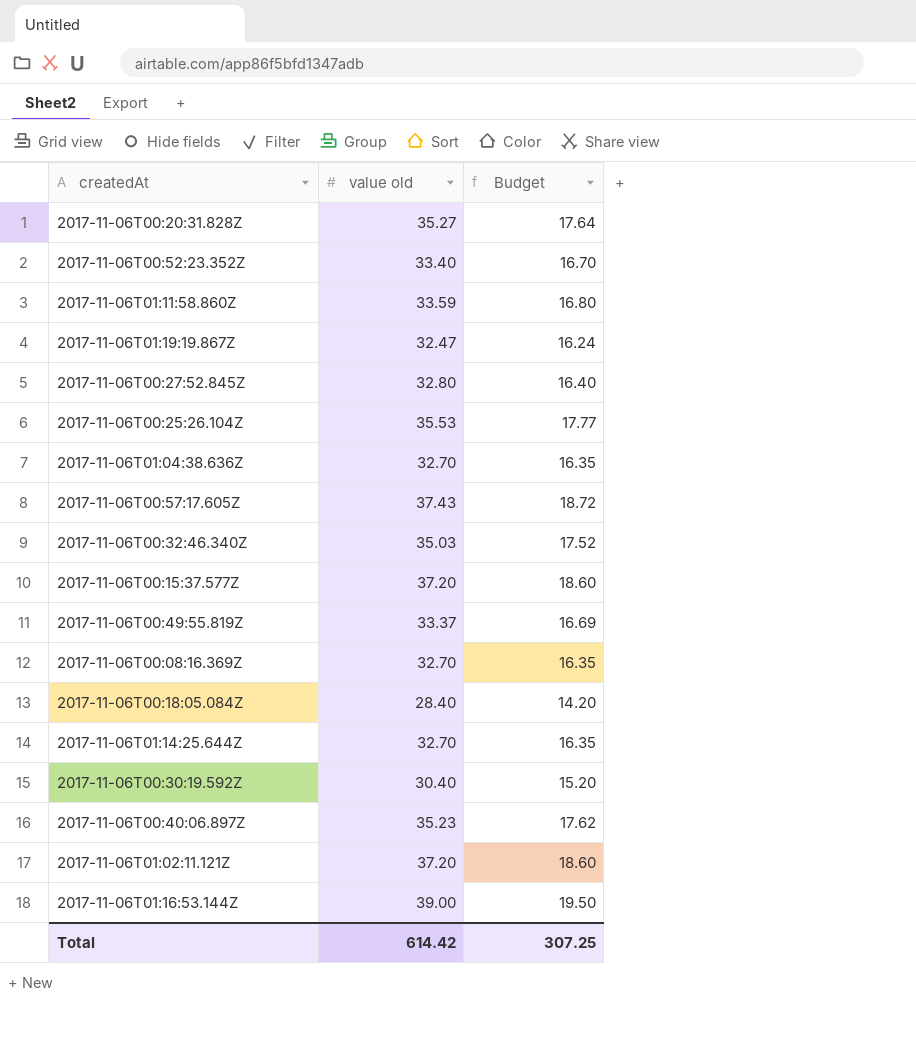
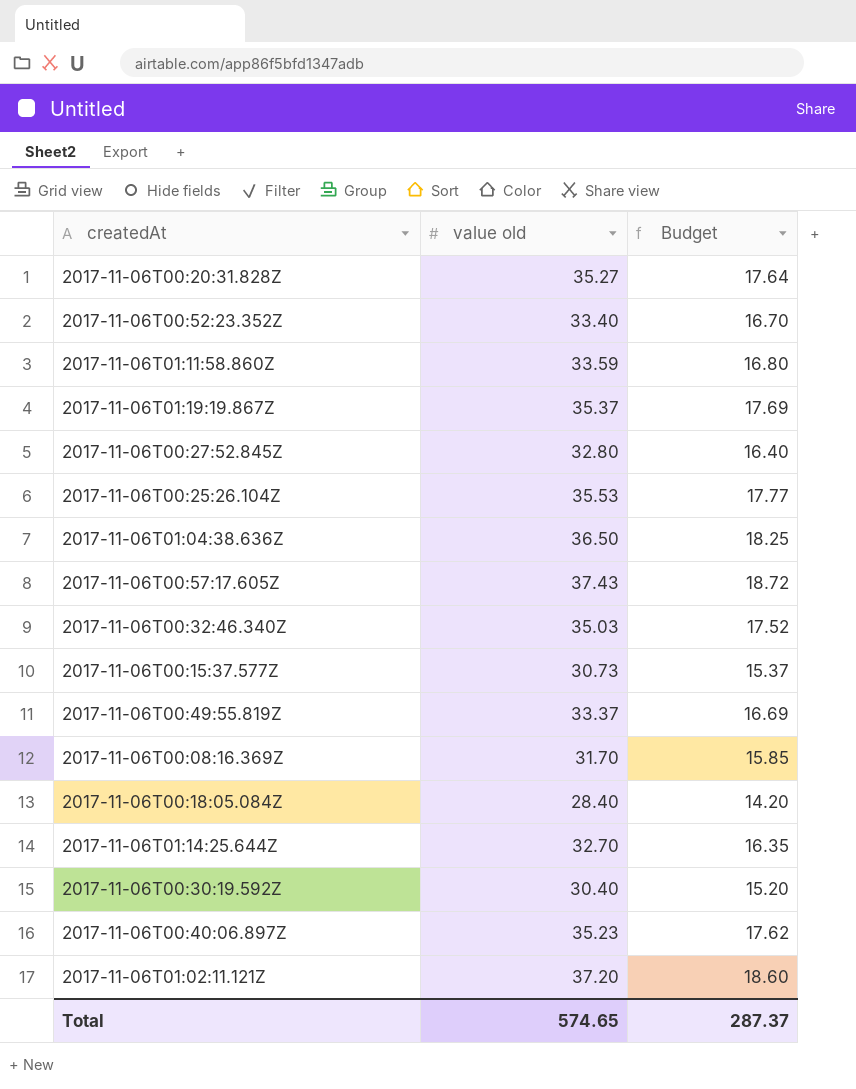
row 2017-11-06T01:16:53.144Z: 39.00 | 19.50 -> none
2017-11-06T01:19:19.867Z | value old: 32.47 -> 35.37
2017-11-06T01:19:19.867Z | Budget: 16.24 -> 17.69
2017-11-06T01:04:38.636Z | value old: 32.70 -> 36.50
2017-11-06T01:04:38.636Z | Budget: 16.35 -> 18.25
2017-11-06T00:15:37.577Z | value old: 37.20 -> 30.73
2017-11-06T00:15:37.577Z | Budget: 18.60 -> 15.37
2017-11-06T00:08:16.369Z | value old: 32.70 -> 31.70
2017-11-06T00:08:16.369Z | Budget: 16.35 -> 15.85
Total | value old: 614.42 -> 574.65
Total | Budget: 307.25 -> 287.37

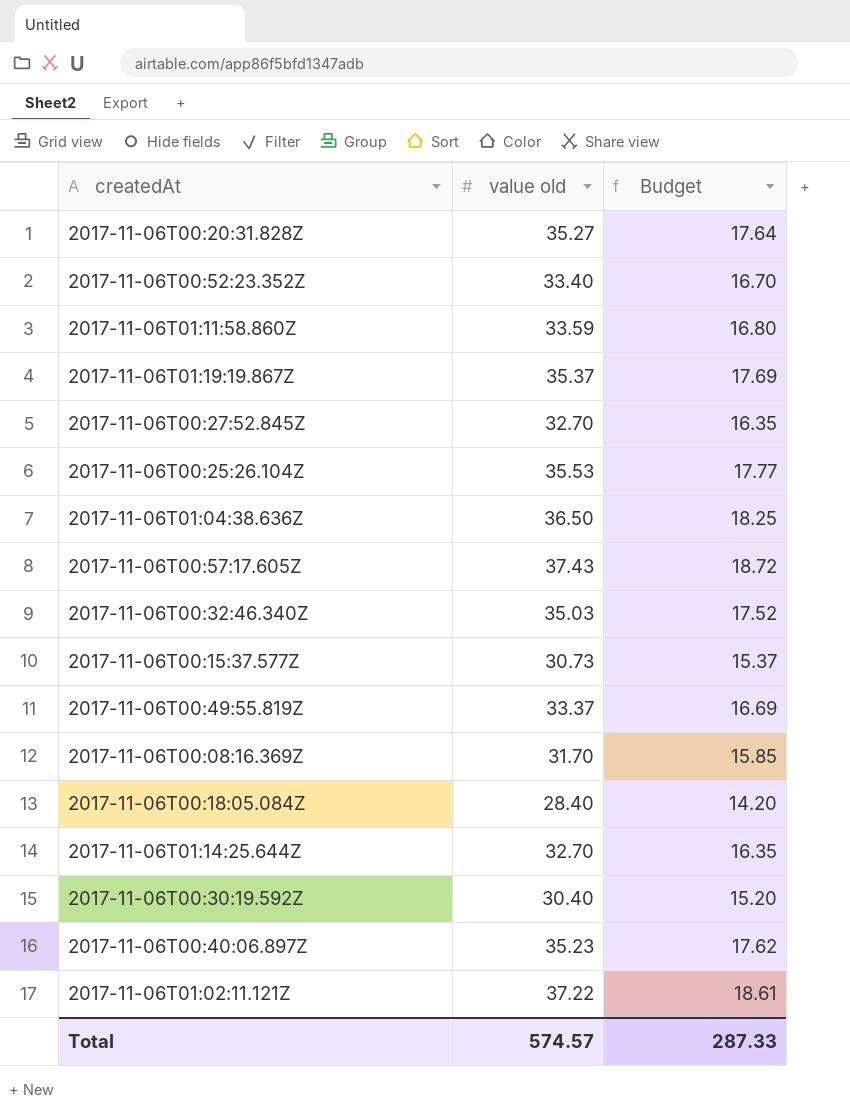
2017-11-06T00:27:52.845Z | value old: 32.80 -> 32.70
2017-11-06T00:27:52.845Z | Budget: 16.40 -> 16.35
2017-11-06T01:02:11.121Z | value old: 37.20 -> 37.22
2017-11-06T01:02:11.121Z | Budget: 18.60 -> 18.61
Total | value old: 574.65 -> 574.57
Total | Budget: 287.37 -> 287.33

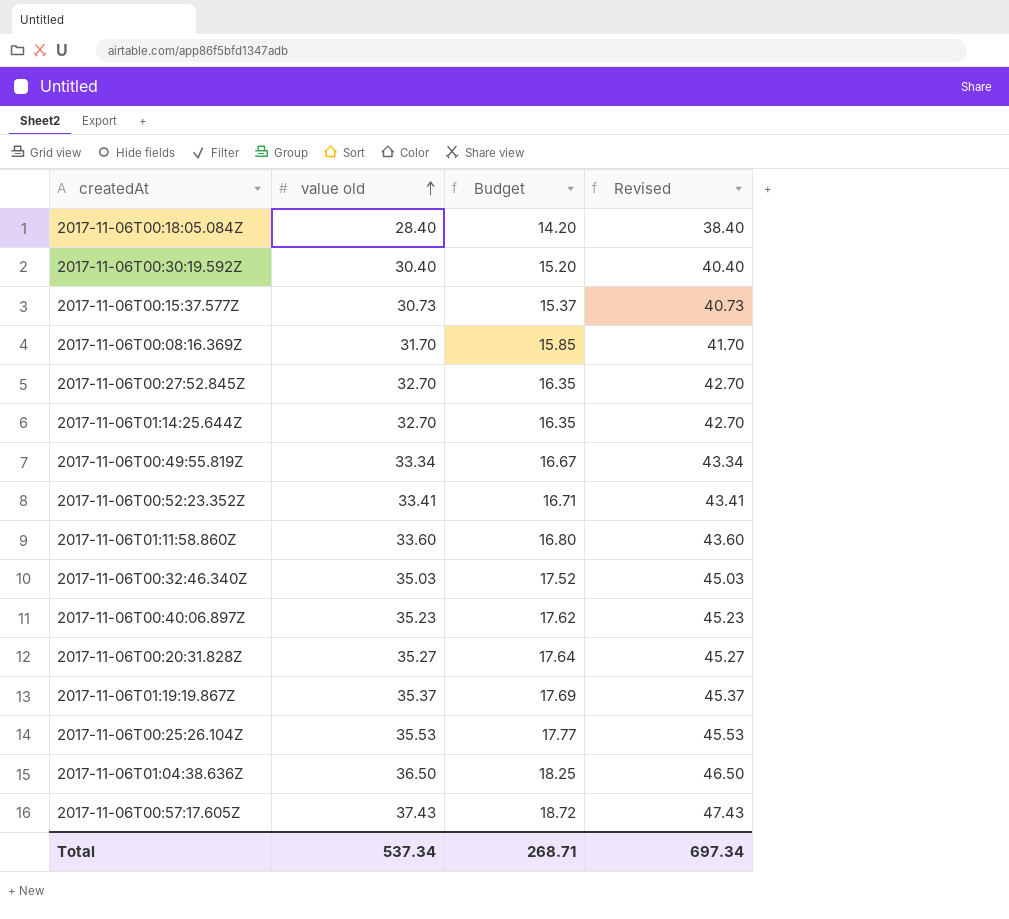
row order: none -> value old ascending
column Revised | formula: none -> [value old] + 10
row 2017-11-06T01:02:11.121Z: 37.22 | 18.61 -> none
2017-11-06T00:49:55.819Z | value old: 33.37 -> 33.34
2017-11-06T00:49:55.819Z | Budget: 16.69 -> 16.67
2017-11-06T00:52:23.352Z | value old: 33.40 -> 33.41
2017-11-06T00:52:23.352Z | Budget: 16.70 -> 16.71
2017-11-06T01:11:58.860Z | value old: 33.59 -> 33.60
Total | value old: 574.57 -> 537.34
Total | Budget: 287.33 -> 268.71

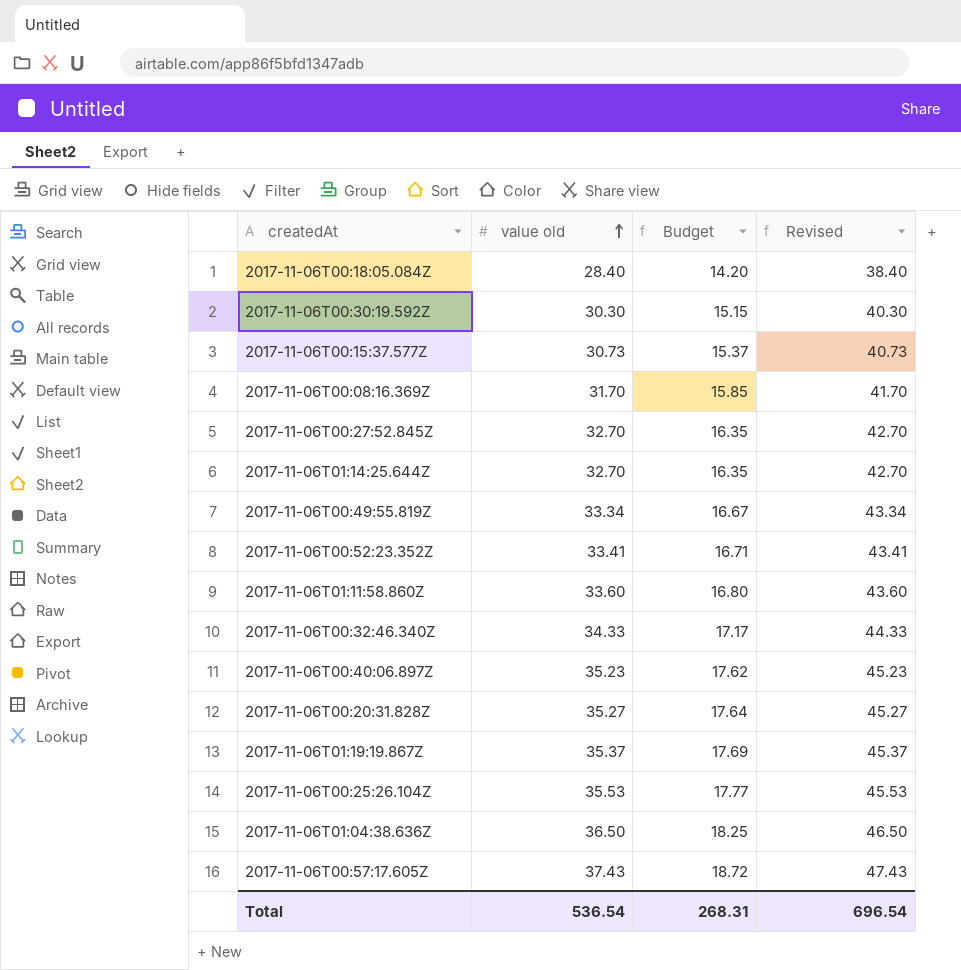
2017-11-06T00:30:19.592Z | value old: 30.40 -> 30.30
2017-11-06T00:30:19.592Z | Budget: 15.20 -> 15.15
2017-11-06T00:30:19.592Z | Revised: 40.40 -> 40.30
2017-11-06T00:32:46.340Z | value old: 35.03 -> 34.33
2017-11-06T00:32:46.340Z | Budget: 17.52 -> 17.17
2017-11-06T00:32:46.340Z | Revised: 45.03 -> 44.33
Total | value old: 537.34 -> 536.54
Total | Budget: 268.71 -> 268.31
Total | Revised: 697.34 -> 696.54

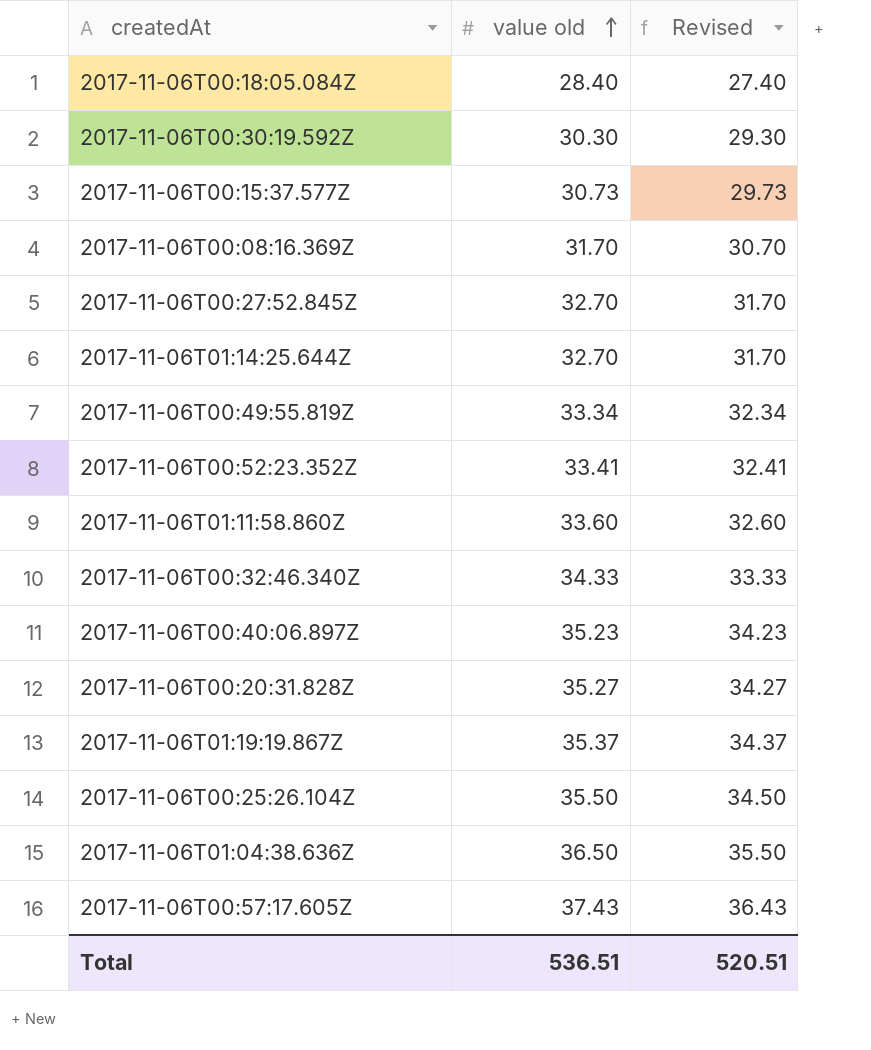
column Budget | formula: [value old] * 0.5 -> none
column Revised | formula: [value old] + 10 -> [value old] - 1
2017-11-06T00:25:26.104Z | value old: 35.53 -> 35.50
Total | value old: 536.54 -> 536.51
Total | Revised: 696.54 -> 520.51

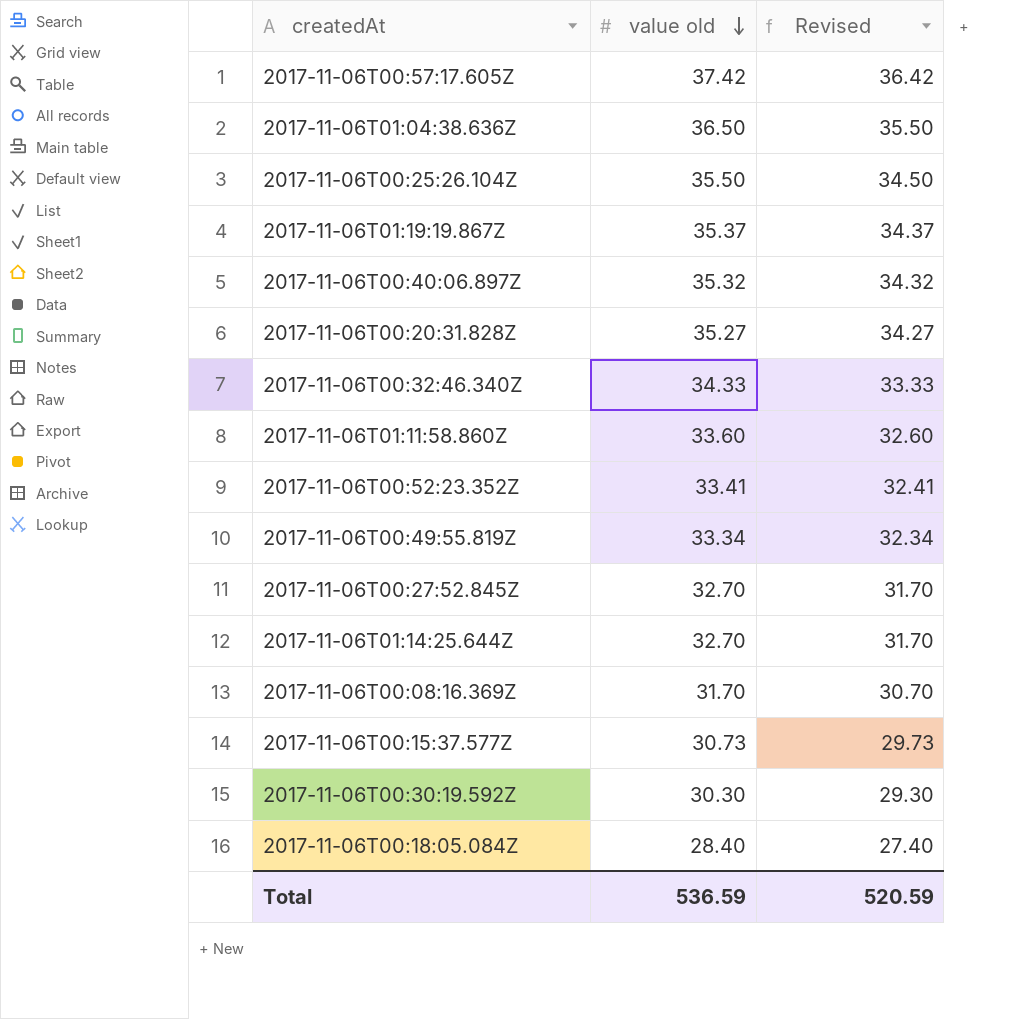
row order: value old ascending -> value old descending
2017-11-06T00:57:17.605Z | value old: 37.43 -> 37.42
2017-11-06T00:57:17.605Z | Revised: 36.43 -> 36.42
2017-11-06T00:40:06.897Z | value old: 35.23 -> 35.32
2017-11-06T00:40:06.897Z | Revised: 34.23 -> 34.32
Total | value old: 536.51 -> 536.59
Total | Revised: 520.51 -> 520.59

